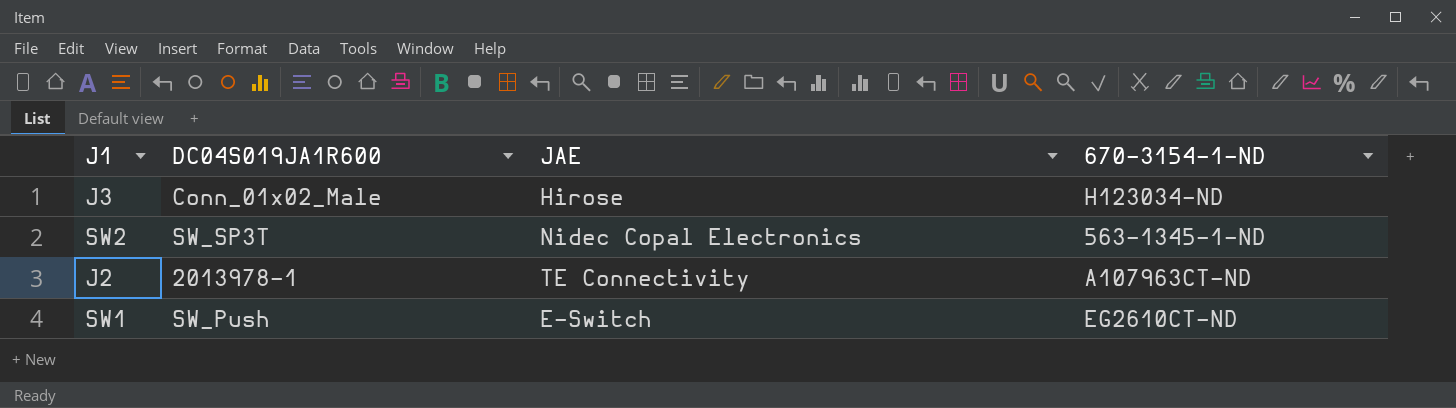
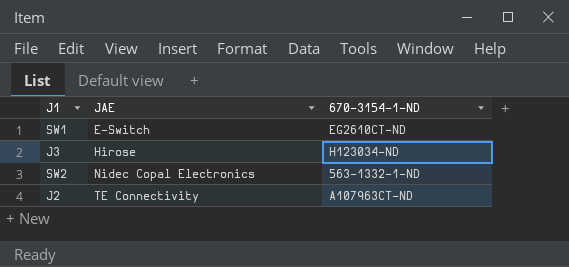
row order: none -> JAE ascending
column DC04S019JA1R600 | position: 2 -> none
SW2 | 670-3154-1-ND: 563-1345-1-ND -> 563-1332-1-ND

